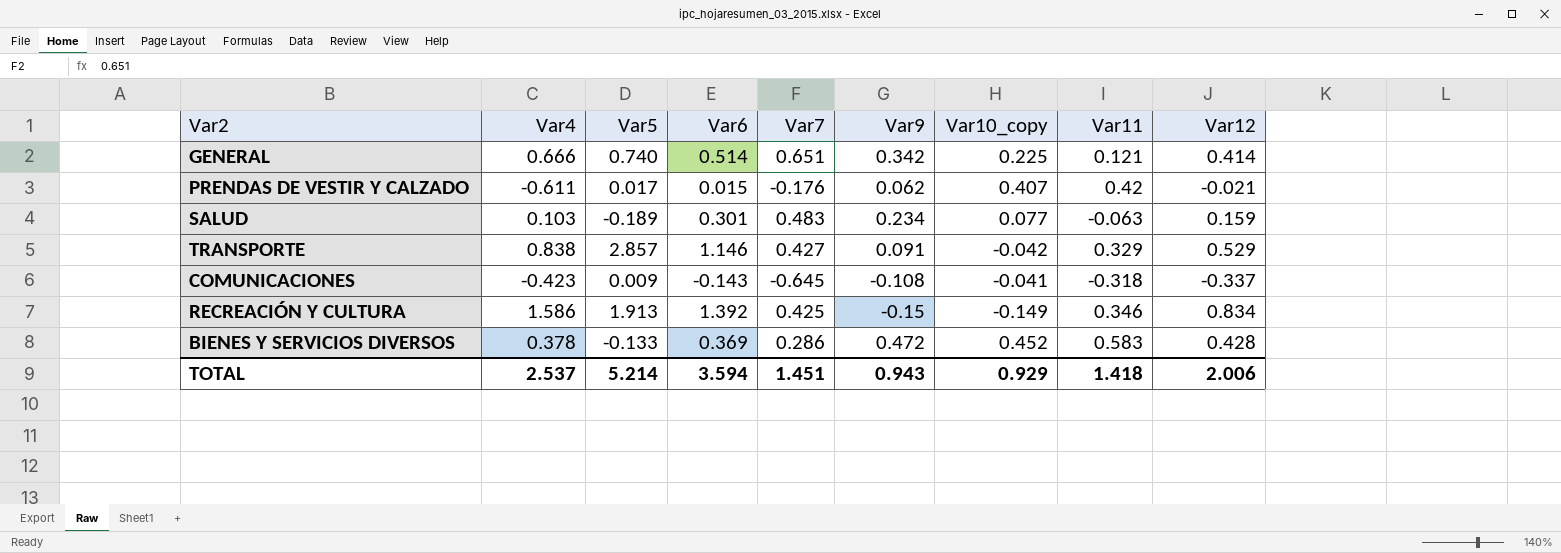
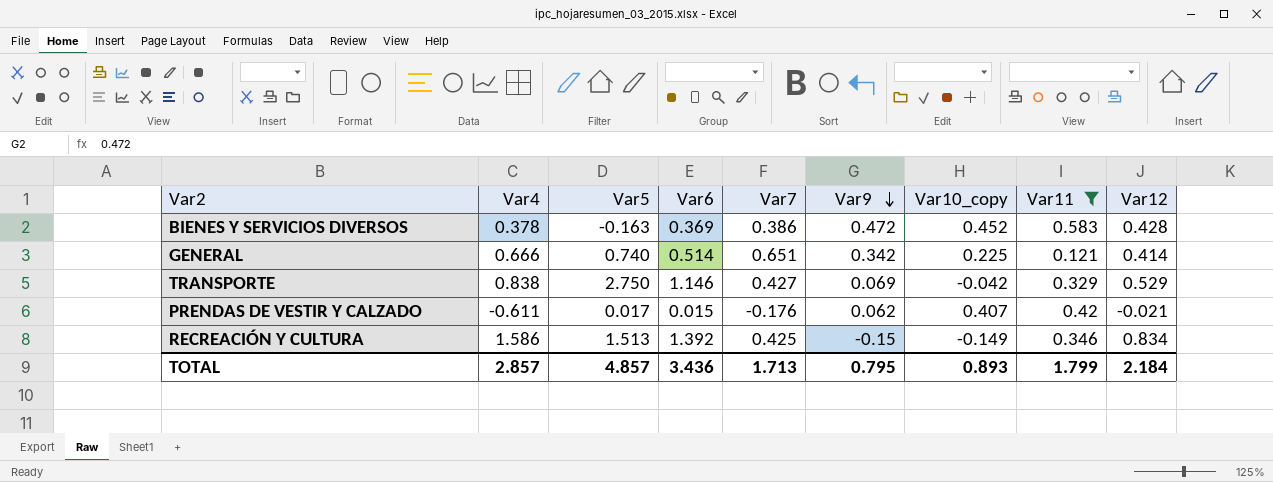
filter: none -> Var11 >= 0.121
row order: none -> Var9 descending
BIENES Y SERVICIOS DIVERSOS | Var5: -0.133 -> -0.163
BIENES Y SERVICIOS DIVERSOS | Var7: 0.286 -> 0.386
TRANSPORTE | Var5: 2.857 -> 2.750
TRANSPORTE | Var9: 0.091 -> 0.069
RECREACIÓN Y CULTURA | Var5: 1.913 -> 1.513
TOTAL | Var4: 2.537 -> 2.857
TOTAL | Var5: 5.214 -> 4.857
TOTAL | Var6: 3.594 -> 3.436
TOTAL | Var7: 1.451 -> 1.713
TOTAL | Var9: 0.943 -> 0.795
TOTAL | Var10_copy: 0.929 -> 0.893
TOTAL | Var11: 1.418 -> 1.799
TOTAL | Var12: 2.006 -> 2.184

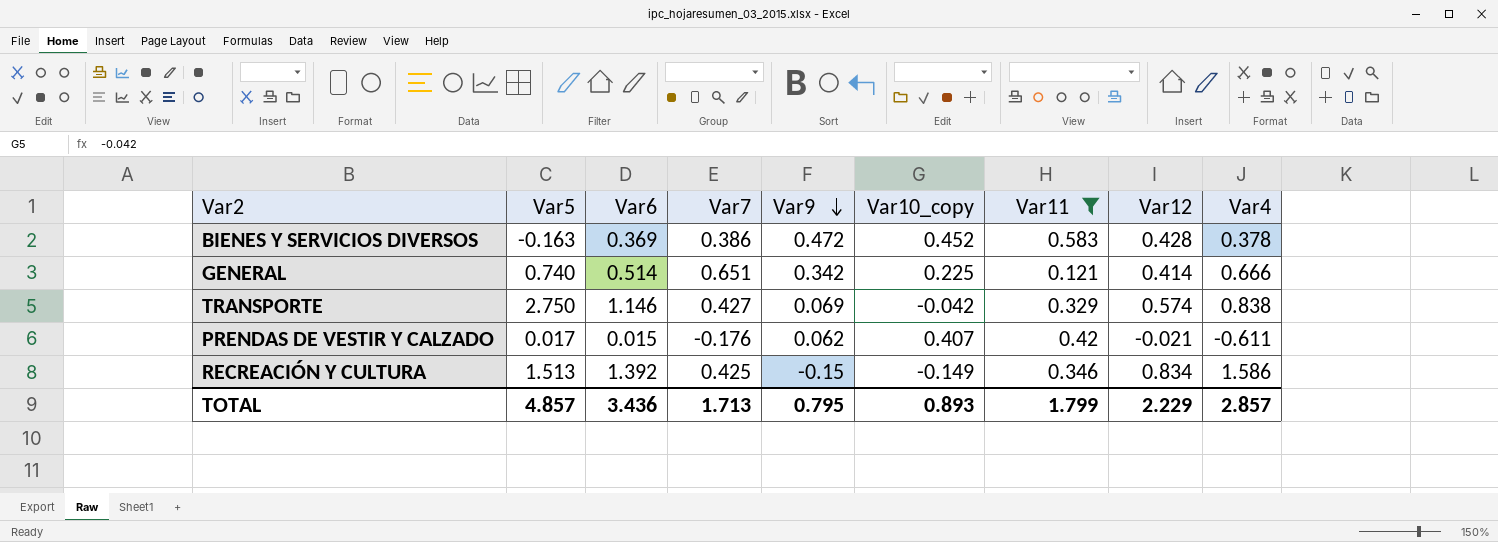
column Var4 | position: 2 -> 9
TRANSPORTE | Var12: 0.529 -> 0.574
TOTAL | Var12: 2.184 -> 2.229

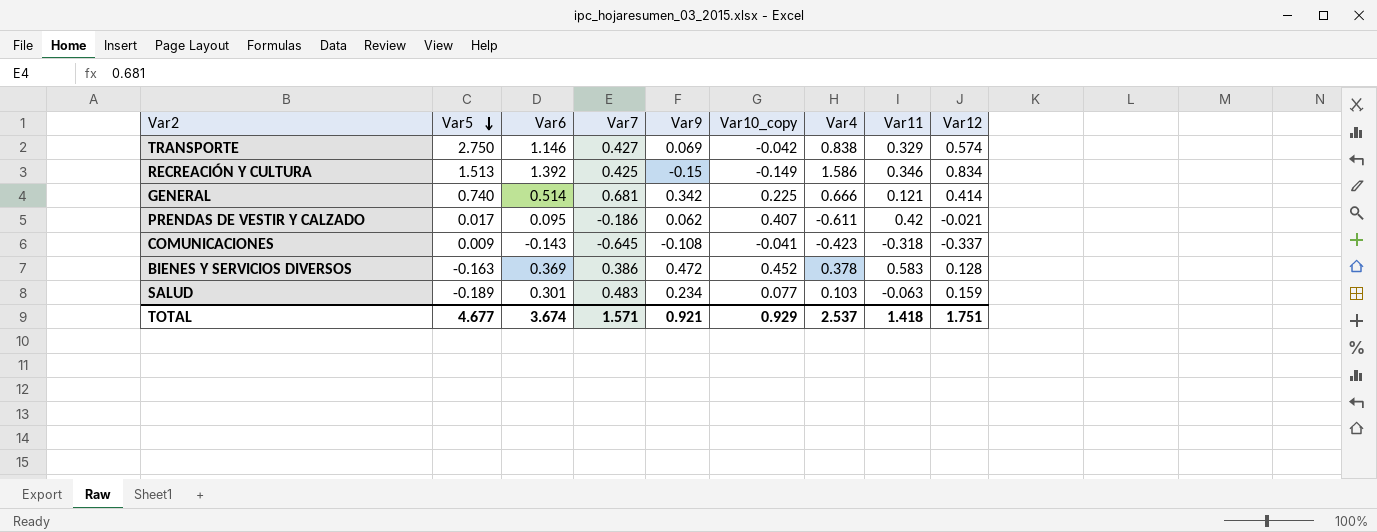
filter: Var11 >= 0.121 -> none
row order: Var9 descending -> Var5 descending
column Var4 | position: 9 -> 7
GENERAL | Var7: 0.651 -> 0.681
PRENDAS DE VESTIR Y CALZADO | Var6: 0.015 -> 0.095
PRENDAS DE VESTIR Y CALZADO | Var7: -0.176 -> -0.186
BIENES Y SERVICIOS DIVERSOS | Var12: 0.428 -> 0.128
TOTAL | Var5: 4.857 -> 4.677
TOTAL | Var6: 3.436 -> 3.674
TOTAL | Var7: 1.713 -> 1.571
TOTAL | Var9: 0.795 -> 0.921
TOTAL | Var10_copy: 0.893 -> 0.929
TOTAL | Var4: 2.857 -> 2.537
TOTAL | Var11: 1.799 -> 1.418
TOTAL | Var12: 2.229 -> 1.751

